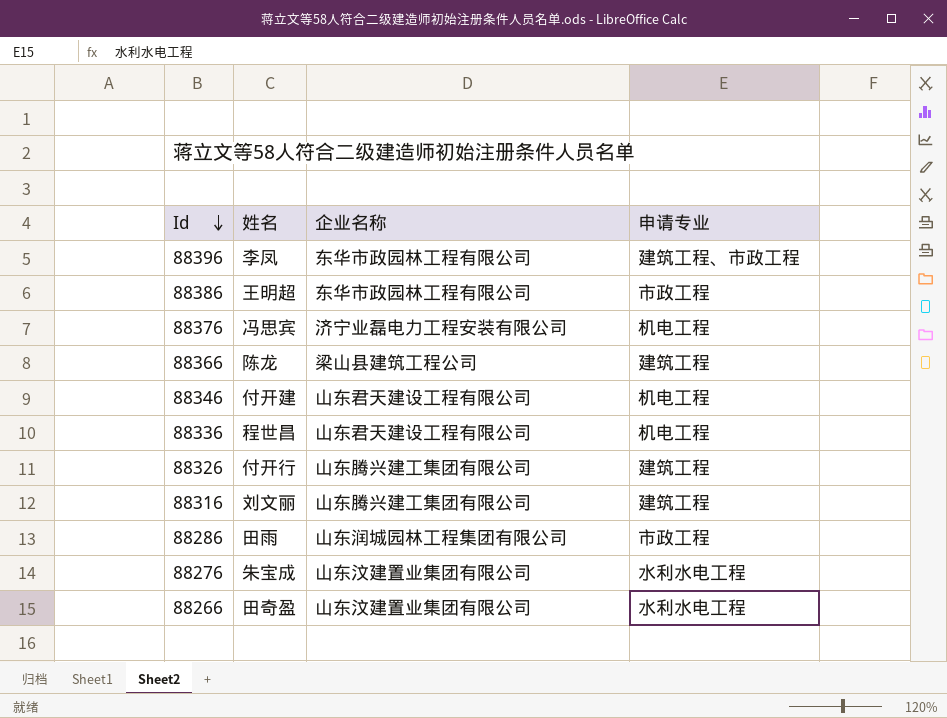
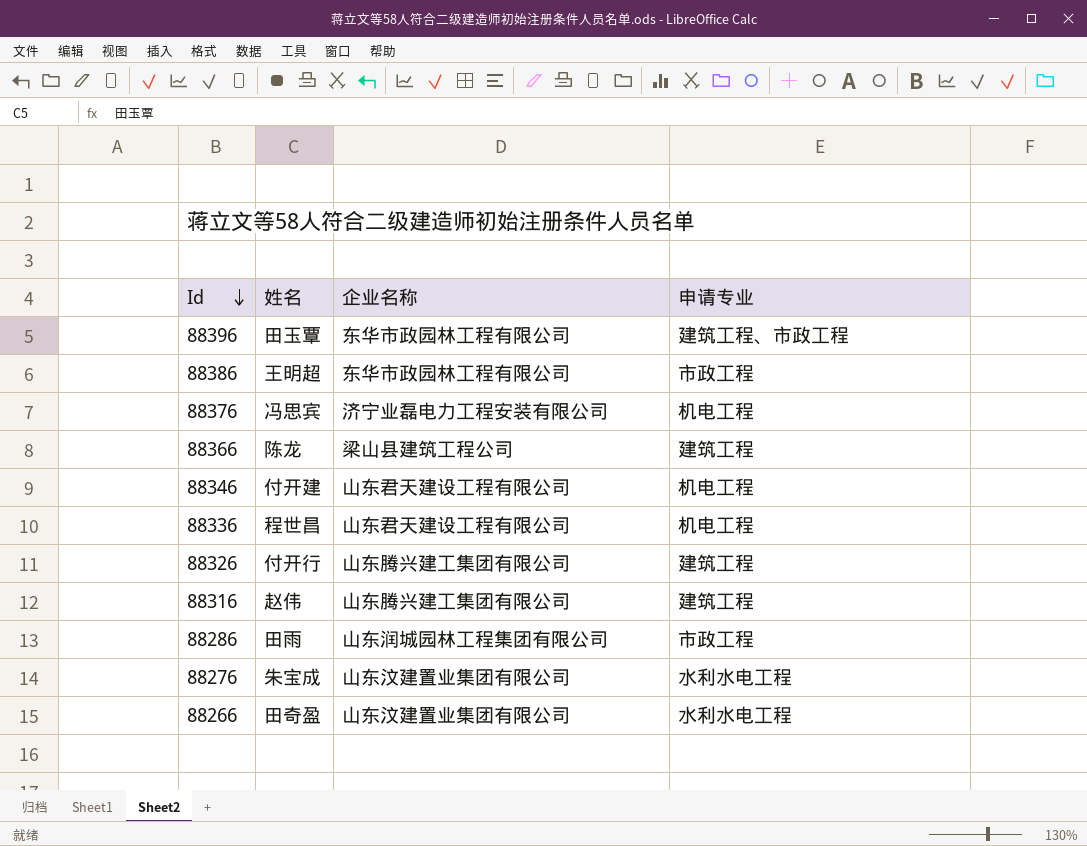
88396 | 姓名: 李凤 -> 田玉覃
88316 | 姓名: 刘文丽 -> 赵伟

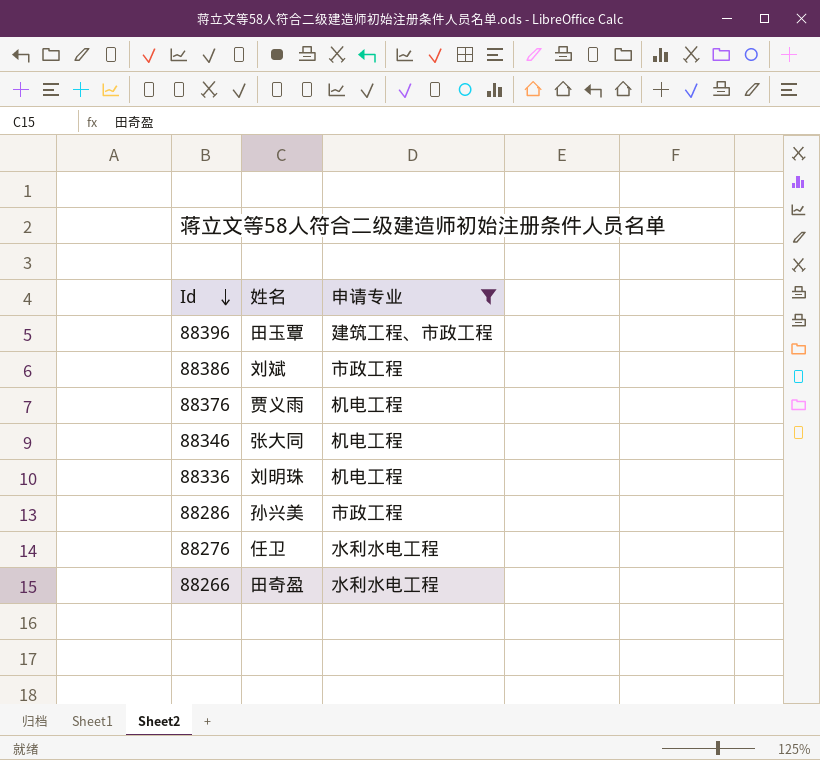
filter: none -> 申请专业 != 建筑工程
column 企业名称 | position: 3 -> none
88386 | 姓名: 王明超 -> 刘斌
88376 | 姓名: 冯思宾 -> 贾义雨
88346 | 姓名: 付开建 -> 张大同
88336 | 姓名: 程世昌 -> 刘明珠
88286 | 姓名: 田雨 -> 孙兴美
88276 | 姓名: 朱宝成 -> 任卫

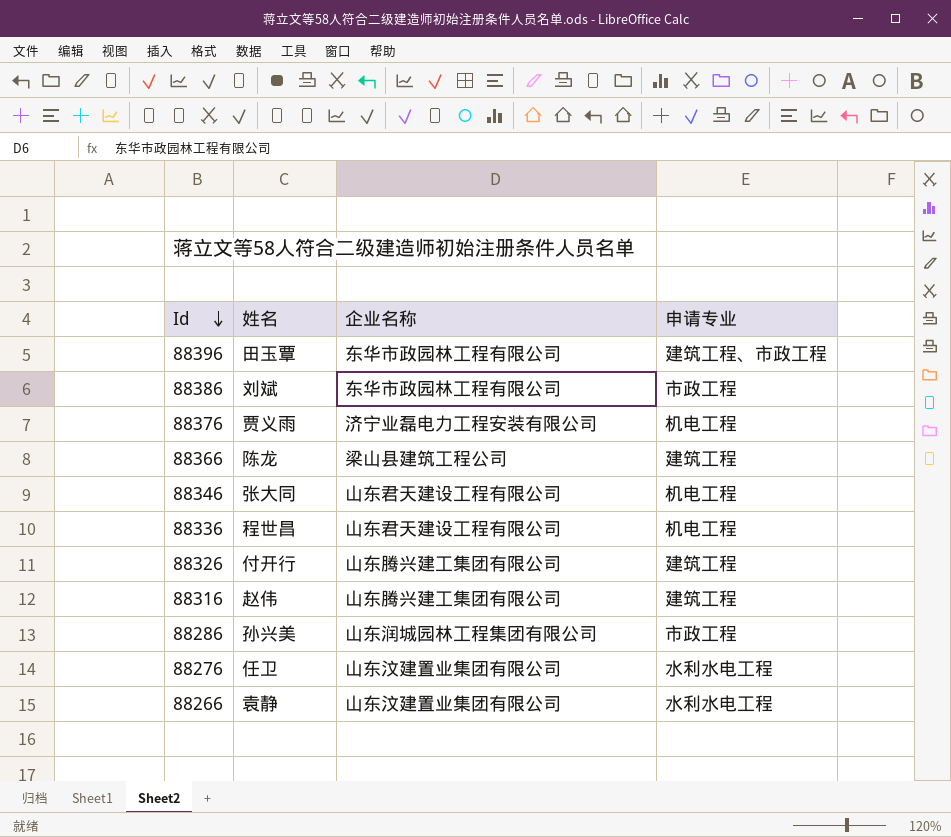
filter: 申请专业 != 建筑工程 -> none
column 企业名称 | position: none -> 3
88336 | 姓名: 刘明珠 -> 程世昌
88266 | 姓名: 田奇盈 -> 袁静

